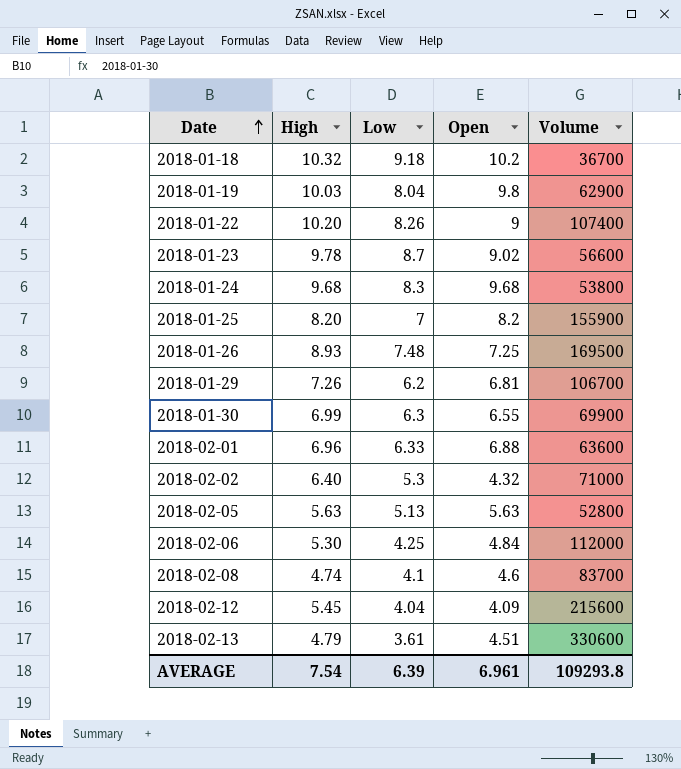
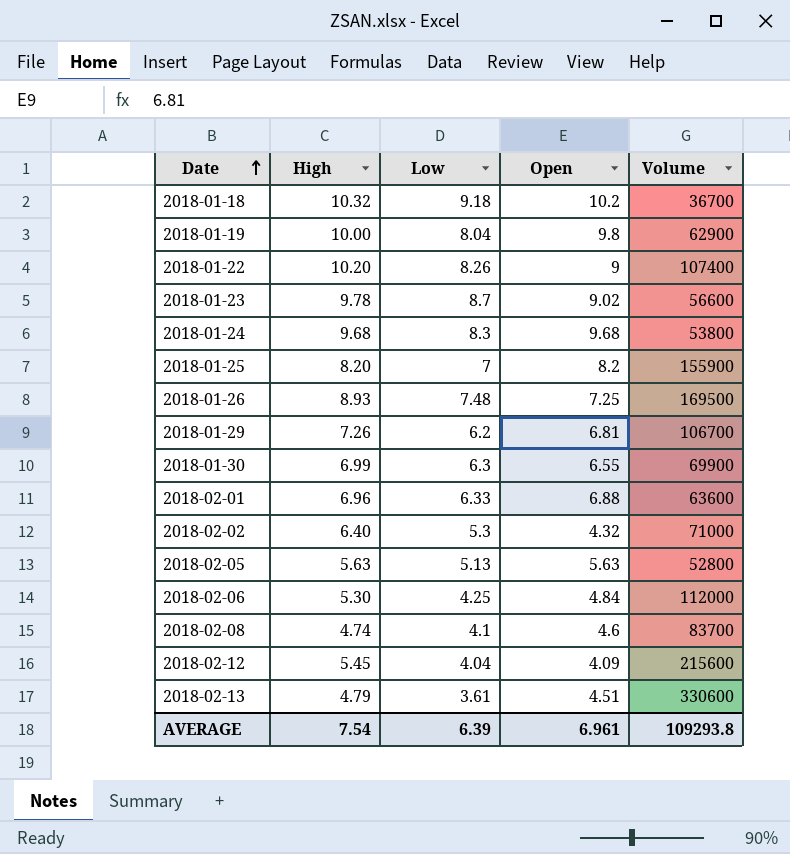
2018-01-19 | High: 10.03 -> 10.00

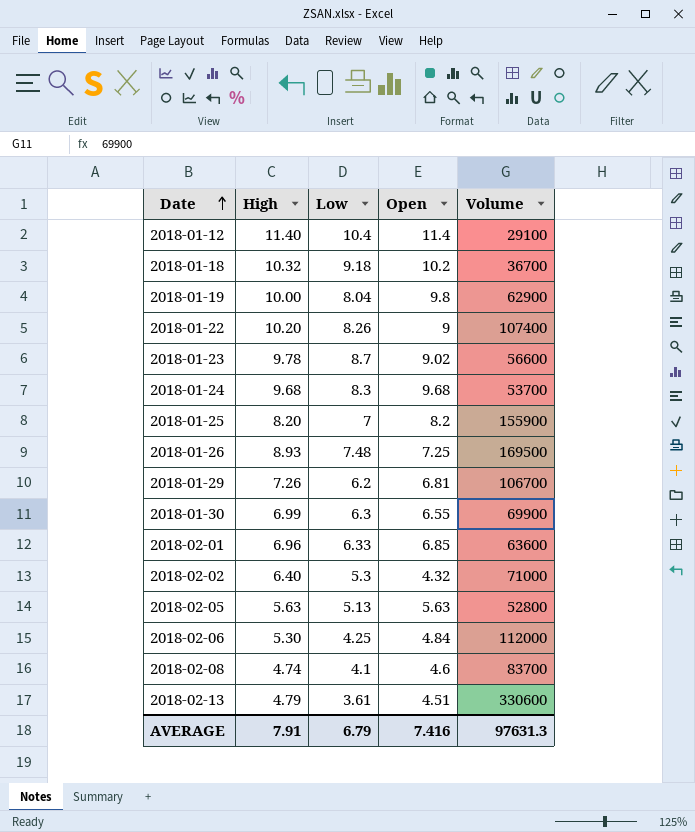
row 2018-02-12: 5.45 | 4.04 | 4.09 | 215600 -> none
row 2018-01-12: none -> 11.40 | 10.4 | 11.4 | 29100
2018-01-24 | Volume: 53800 -> 53700
2018-02-01 | Open: 6.88 -> 6.85
AVERAGE | High: 7.54 -> 7.91
AVERAGE | Low: 6.39 -> 6.79
AVERAGE | Open: 6.961 -> 7.416
AVERAGE | Volume: 109293.8 -> 97631.3

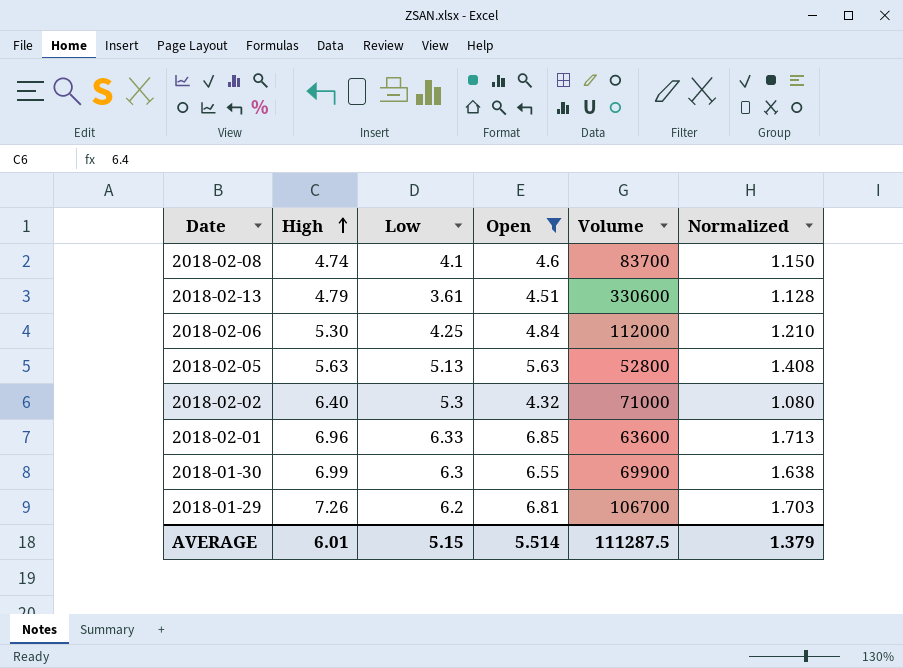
filter: none -> Open <= 6.85
row order: Date ascending -> High ascending
column Normalized | formula: none -> [Open] * 0.25
AVERAGE | High: 7.91 -> 6.01
AVERAGE | Low: 6.79 -> 5.15
AVERAGE | Open: 7.416 -> 5.514
AVERAGE | Volume: 97631.3 -> 111287.5

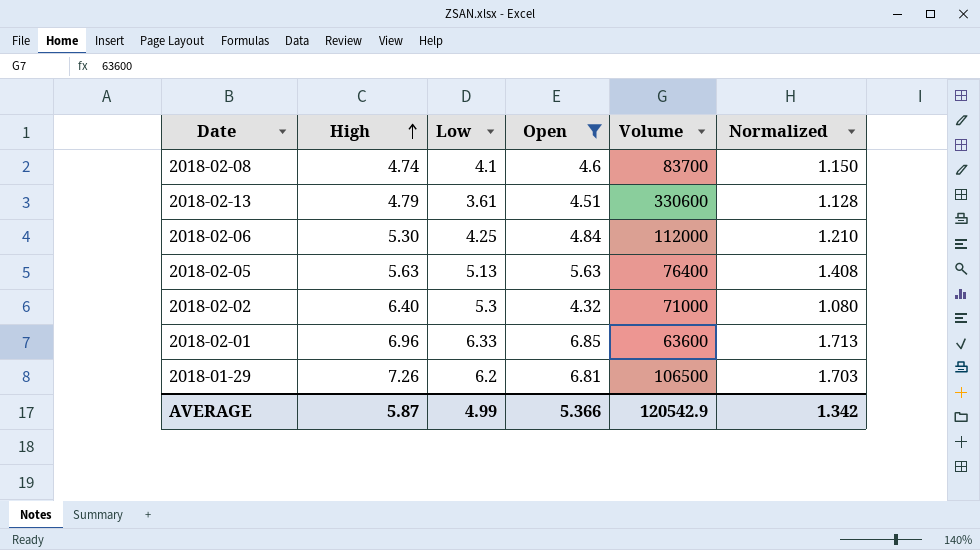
row 2018-01-30: 6.99 | 6.3 | 6.55 | 69900 | 1.638 -> none
2018-02-05 | Volume: 52800 -> 76400
2018-01-29 | Volume: 106700 -> 106500
AVERAGE | High: 6.01 -> 5.87
AVERAGE | Low: 5.15 -> 4.99
AVERAGE | Open: 5.514 -> 5.366
AVERAGE | Volume: 111287.5 -> 120542.9
AVERAGE | Normalized: 1.379 -> 1.342

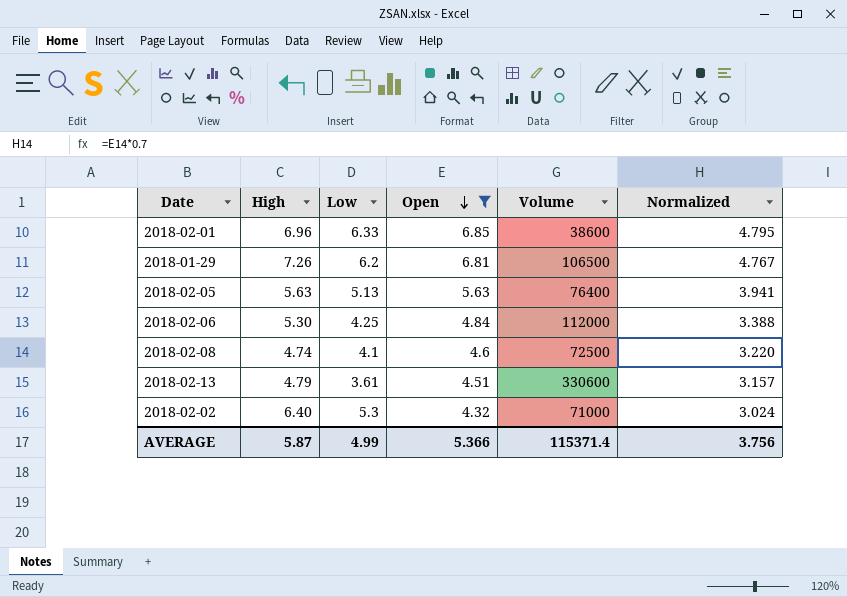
row order: High ascending -> Open descending
column Normalized | formula: [Open] * 0.25 -> [Open] * 0.7
2018-02-01 | Volume: 63600 -> 38600
2018-02-08 | Volume: 83700 -> 72500
AVERAGE | Volume: 120542.9 -> 115371.4
AVERAGE | Normalized: 1.342 -> 3.756

